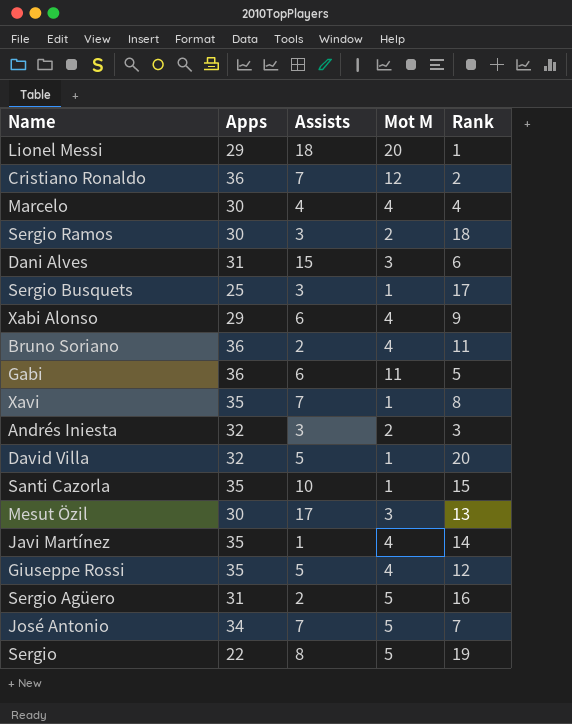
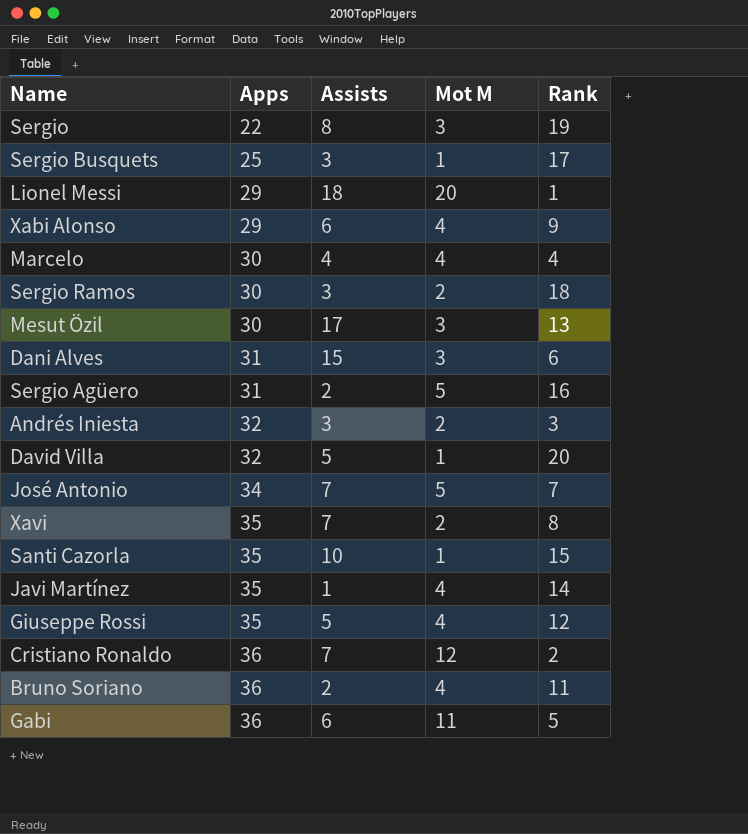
row order: none -> Apps ascending
Sergio | Mot M: 5 -> 3
Xavi | Mot M: 1 -> 2

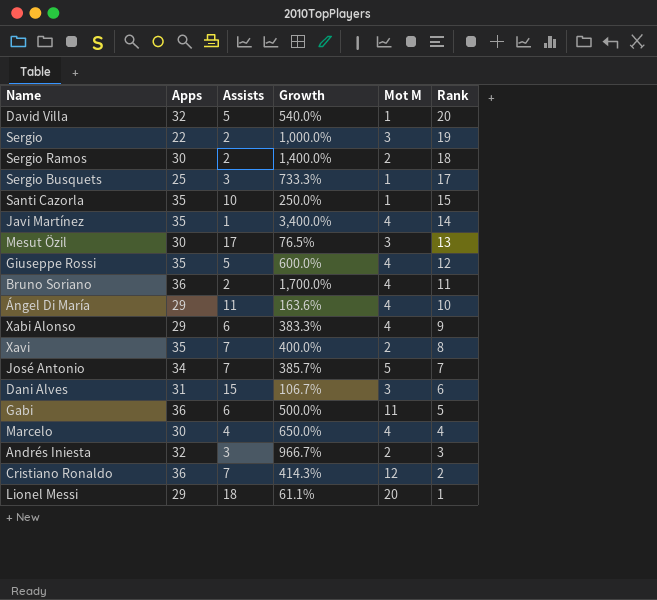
row order: Apps ascending -> Rank descending
column Growth | formula: none -> ([Apps] - [Assists]) / [Assists]
row Sergio Agüero: 31 | 2 | 5 | 16 -> none
Sergio | Assists: 8 -> 2
Sergio Ramos | Assists: 3 -> 2
row Ángel Di María: none -> 29 | 11 | 163.6% | 4 | 10

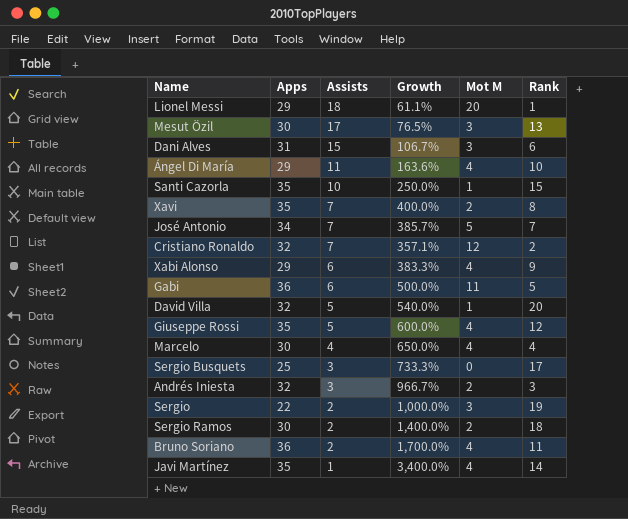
row order: Rank descending -> Assists descending
Cristiano Ronaldo | Apps: 36 -> 32
Cristiano Ronaldo | Growth: 414.3% -> 357.1%
Sergio Busquets | Mot M: 1 -> 0

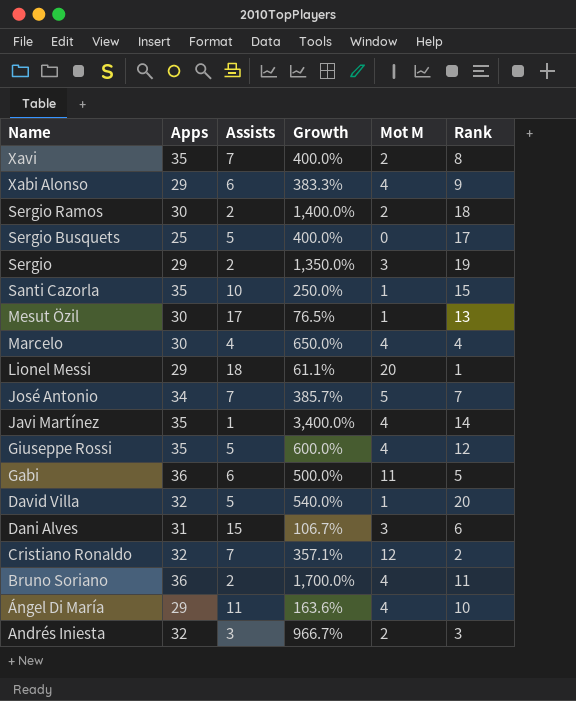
row order: Assists descending -> Name descending
Sergio Busquets | Assists: 3 -> 5
Sergio Busquets | Growth: 733.3% -> 400.0%
Sergio | Apps: 22 -> 29
Sergio | Growth: 1,000.0% -> 1,350.0%
Mesut Özil | Mot M: 3 -> 1

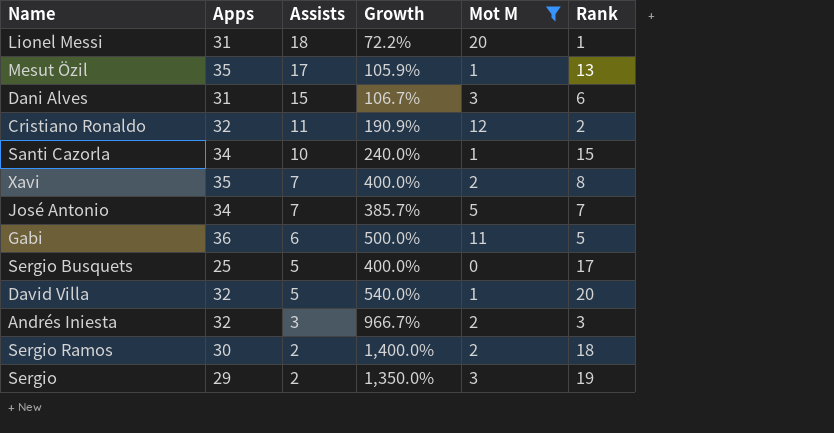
filter: none -> Mot M != 4
row order: Name descending -> Assists descending
Lionel Messi | Apps: 29 -> 31
Lionel Messi | Growth: 61.1% -> 72.2%
Mesut Özil | Apps: 30 -> 35
Mesut Özil | Growth: 76.5% -> 105.9%
Cristiano Ronaldo | Assists: 7 -> 11
Cristiano Ronaldo | Growth: 357.1% -> 190.9%
Santi Cazorla | Apps: 35 -> 34
Santi Cazorla | Growth: 250.0% -> 240.0%

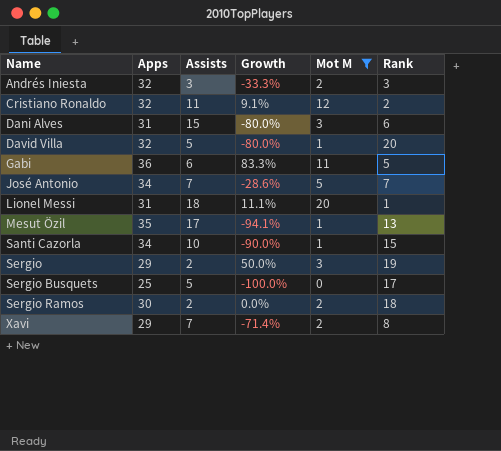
row order: Assists descending -> Name ascending
column Growth | formula: ([Apps] - [Assists]) / [Assists] -> ([Mot M] - [Assists]) / [Assists]
Xavi | Apps: 35 -> 29

